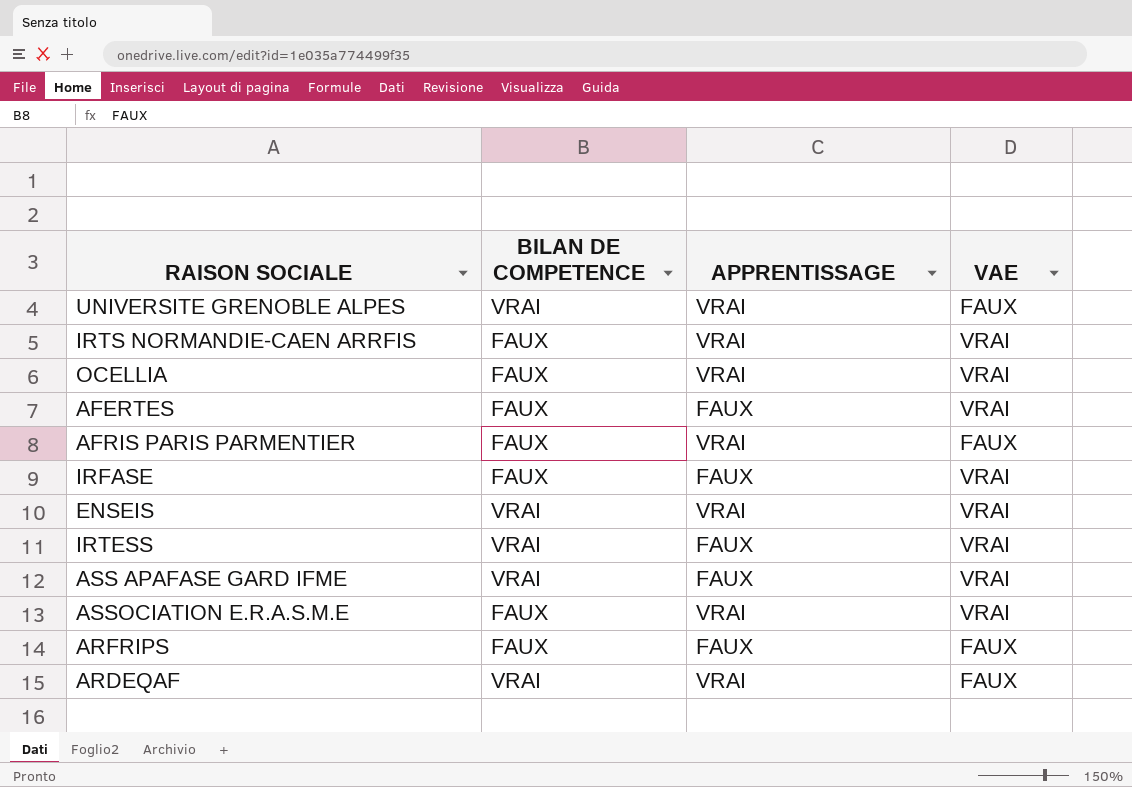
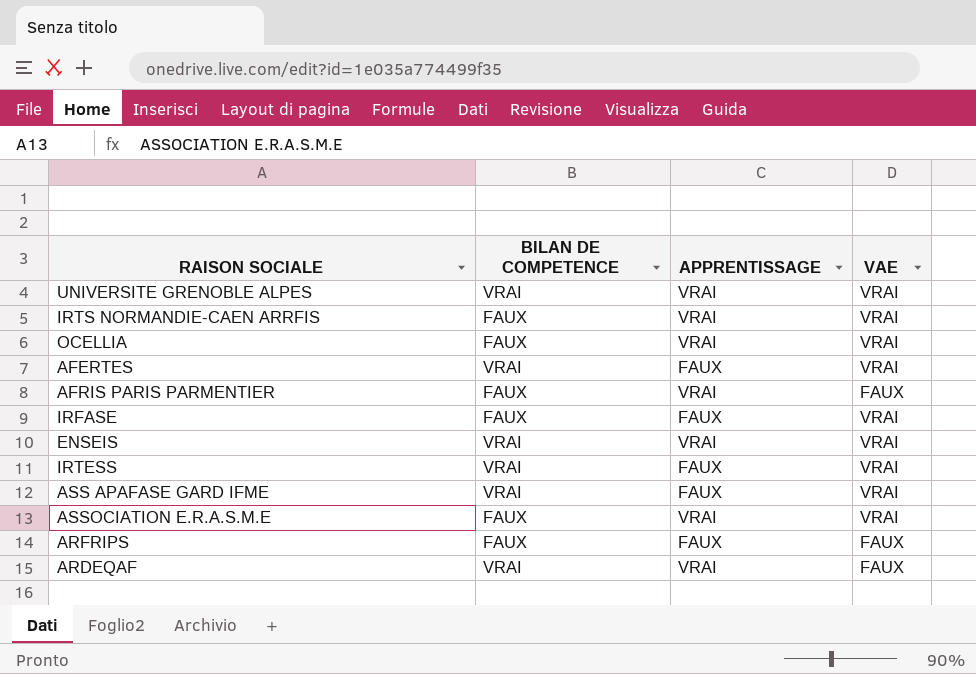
UNIVERSITE GRENOBLE ALPES | VAE: FAUX -> VRAI
AFERTES | BILAN DE COMPETENCE: FAUX -> VRAI

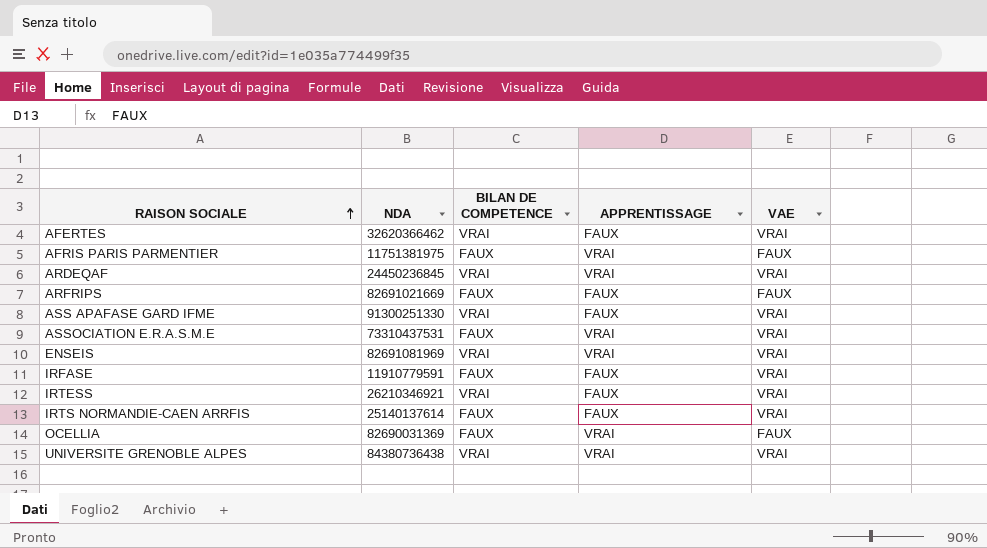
row order: none -> RAISON SOCIALE ascending
column NDA | position: none -> 2
ARDEQAF | VAE: FAUX -> VRAI
IRTS NORMANDIE-CAEN ARRFIS | APPRENTISSAGE: VRAI -> FAUX
OCELLIA | VAE: VRAI -> FAUX

